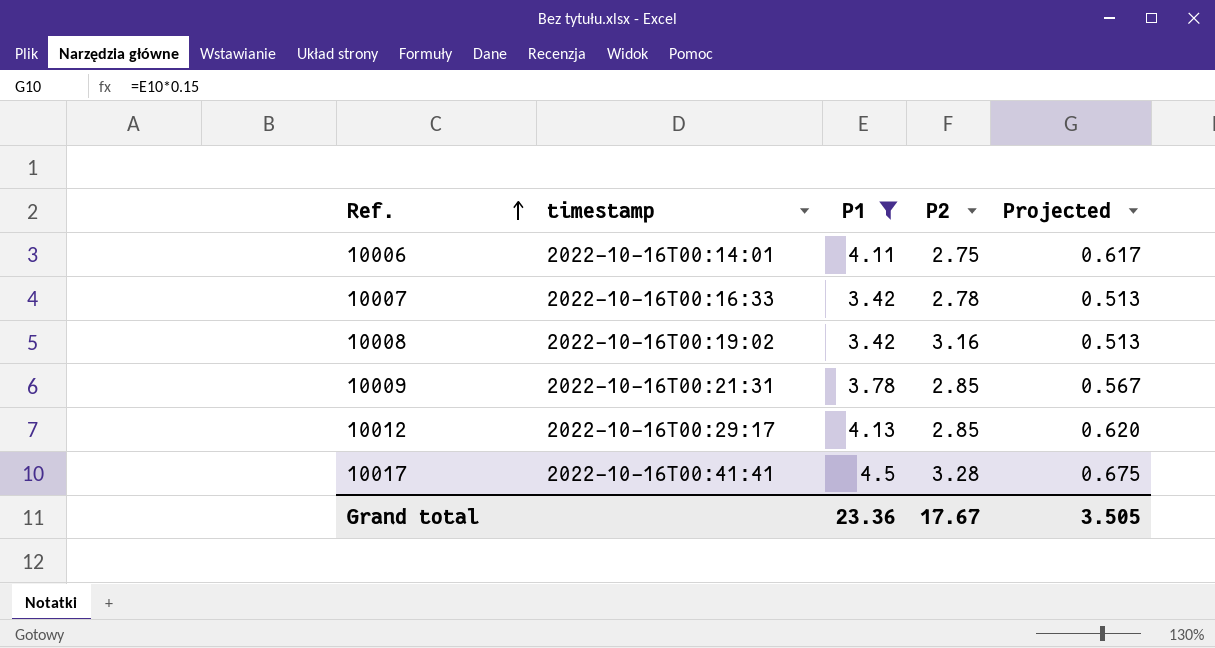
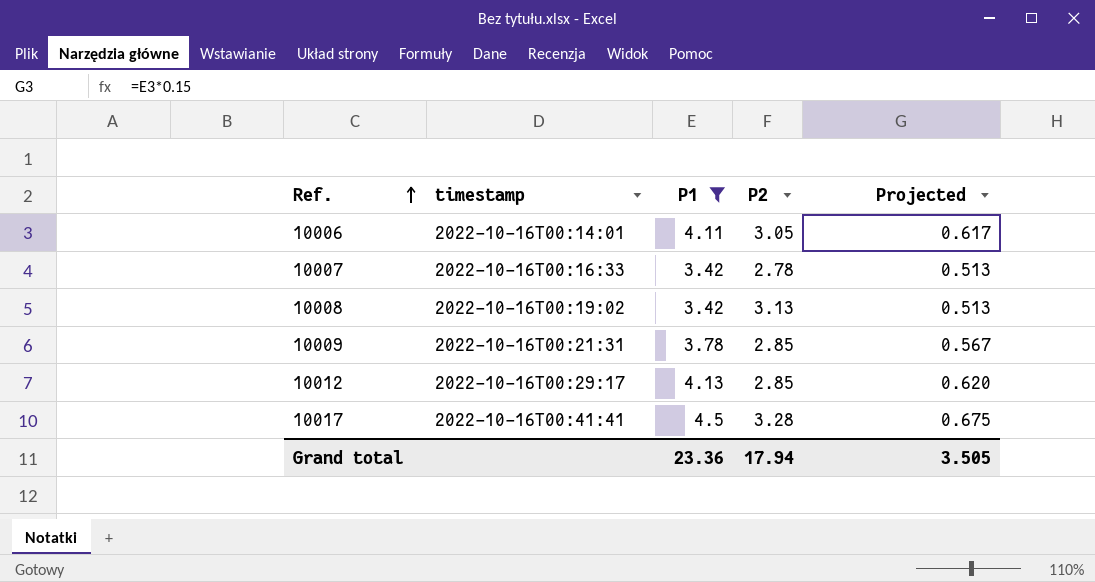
10006 | P2: 2.75 -> 3.05
10008 | P2: 3.16 -> 3.13
Grand total | P2: 17.67 -> 17.94

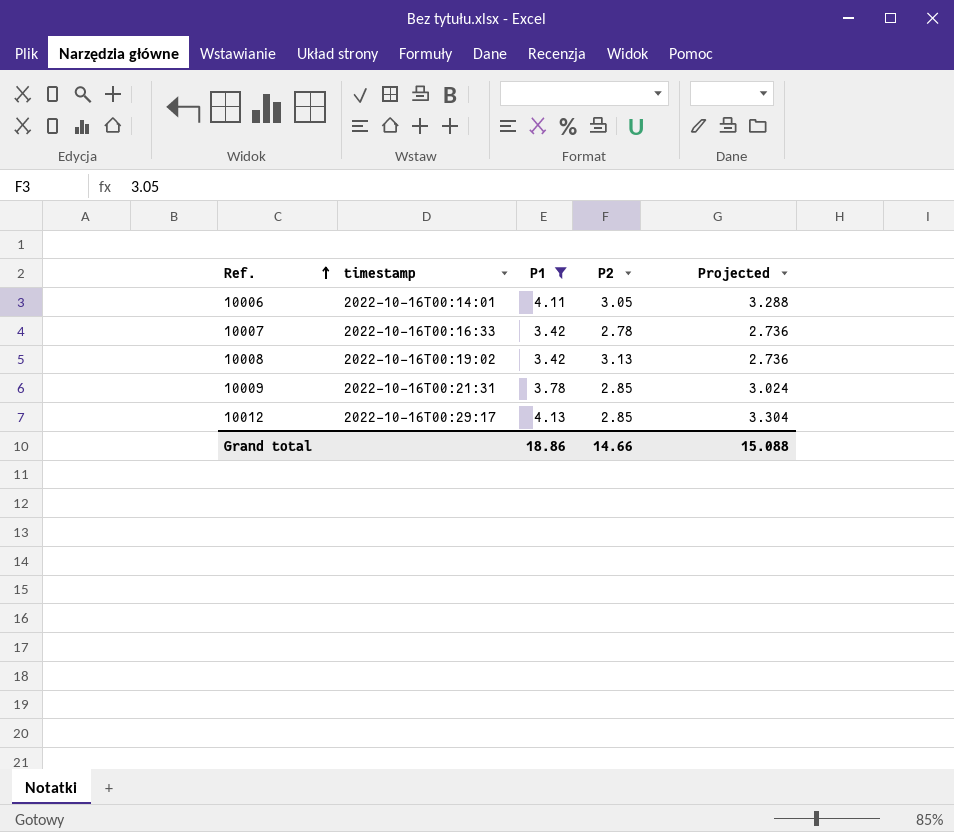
column Projected | formula: [P1] * 0.15 -> [P1] * 0.8
row 10017: 2022-10-16T00:41:41 | 4.5 | 3.28 | 0.675 -> none
Grand total | P1: 23.36 -> 18.86
Grand total | P2: 17.94 -> 14.66
Grand total | Projected: 3.505 -> 15.088

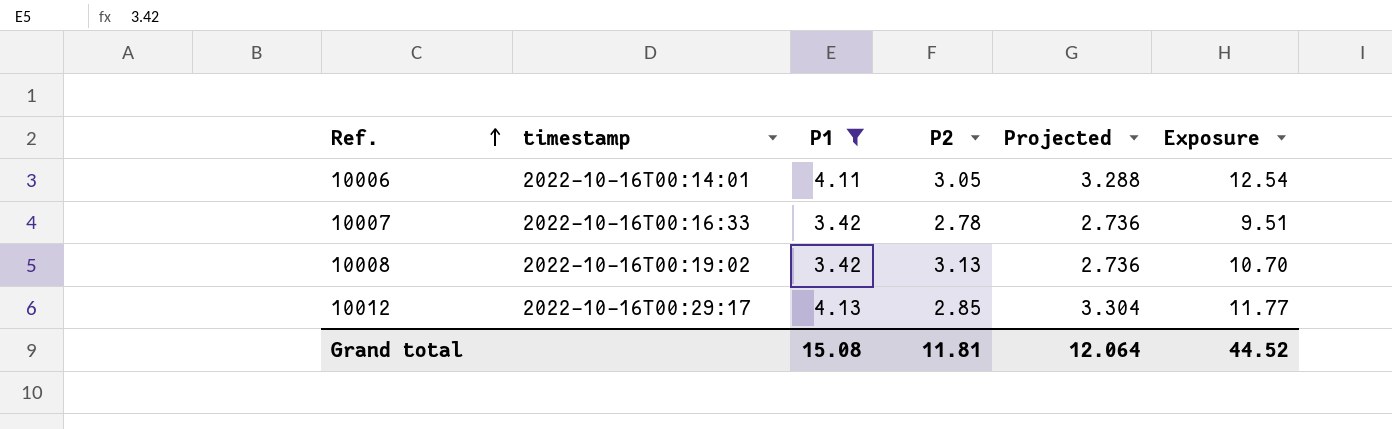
column Exposure | formula: none -> [P1] * [P2]
row 10009: 2022-10-16T00:21:31 | 3.78 | 2.85 | 3.024 -> none
Grand total | P1: 18.86 -> 15.08
Grand total | P2: 14.66 -> 11.81
Grand total | Projected: 15.088 -> 12.064

